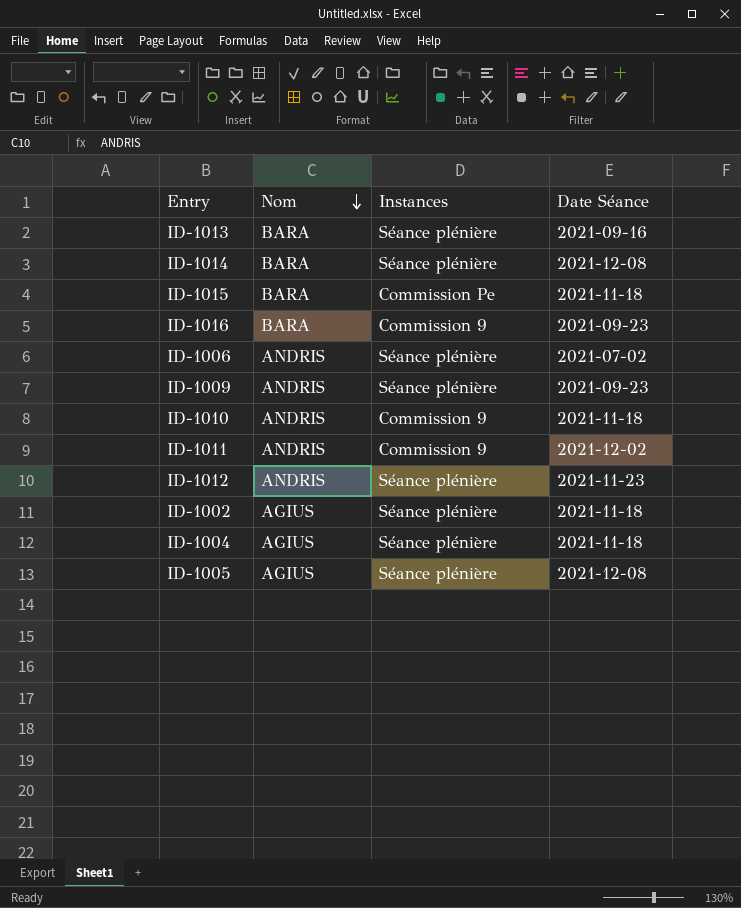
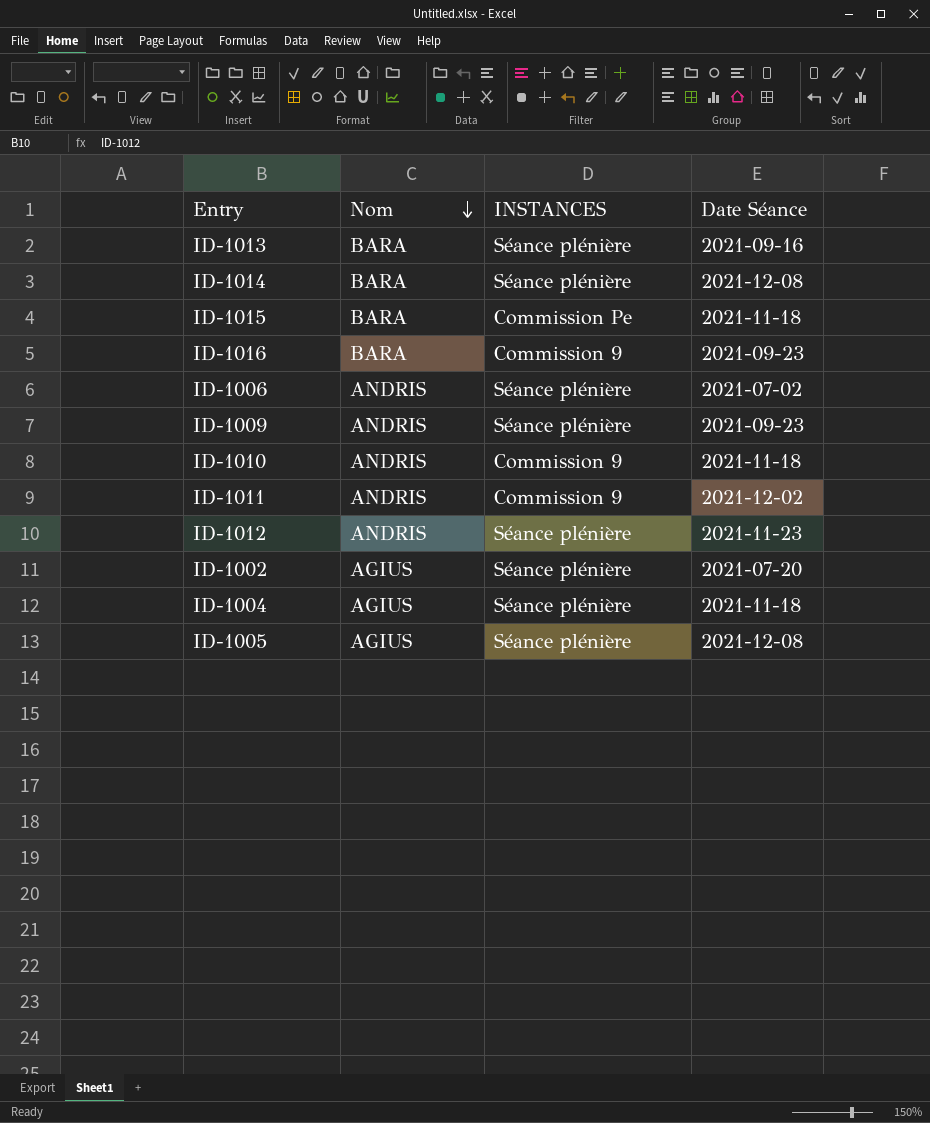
column name: Instances -> INSTANCES
ID-1002 | Date Séance: 2021-11-18 -> 2021-07-20

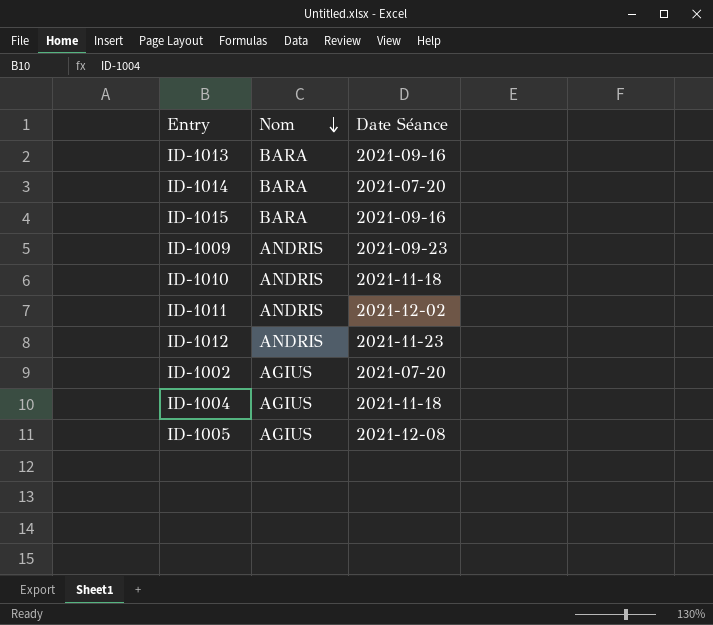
column INSTANCES | position: 3 -> none
row ID-1016: BARA | Commission 9 | 2021-09-23 -> none
row ID-1006: ANDRIS | Séance plénière | 2021-07-02 -> none
ID-1014 | Date Séance: 2021-12-08 -> 2021-07-20
ID-1015 | Date Séance: 2021-11-18 -> 2021-09-16

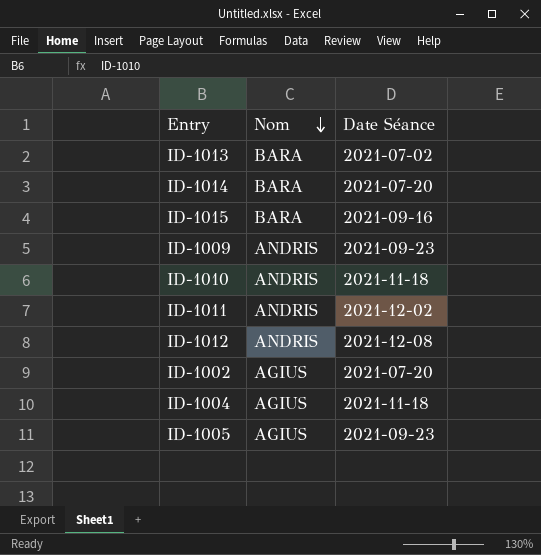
ID-1013 | Date Séance: 2021-09-16 -> 2021-07-02
ID-1012 | Date Séance: 2021-11-23 -> 2021-12-08
ID-1005 | Date Séance: 2021-12-08 -> 2021-09-23

